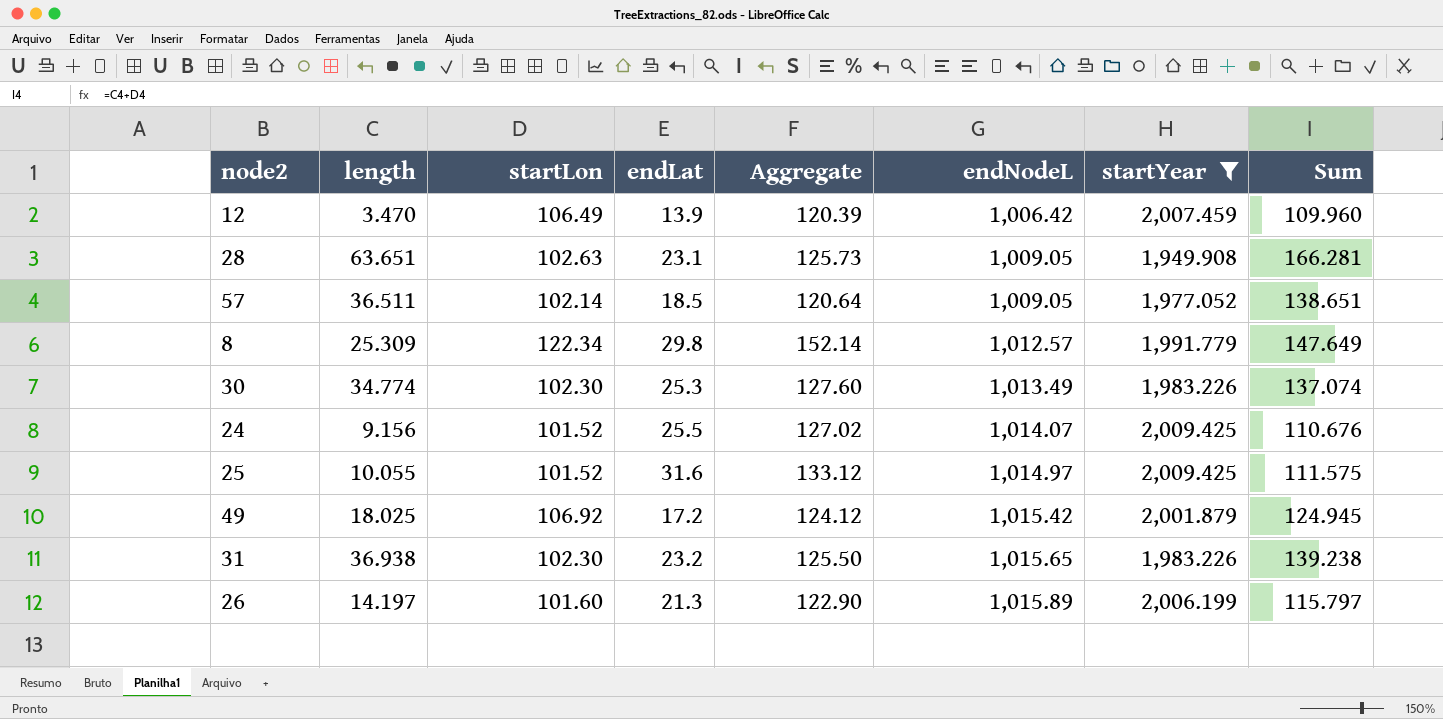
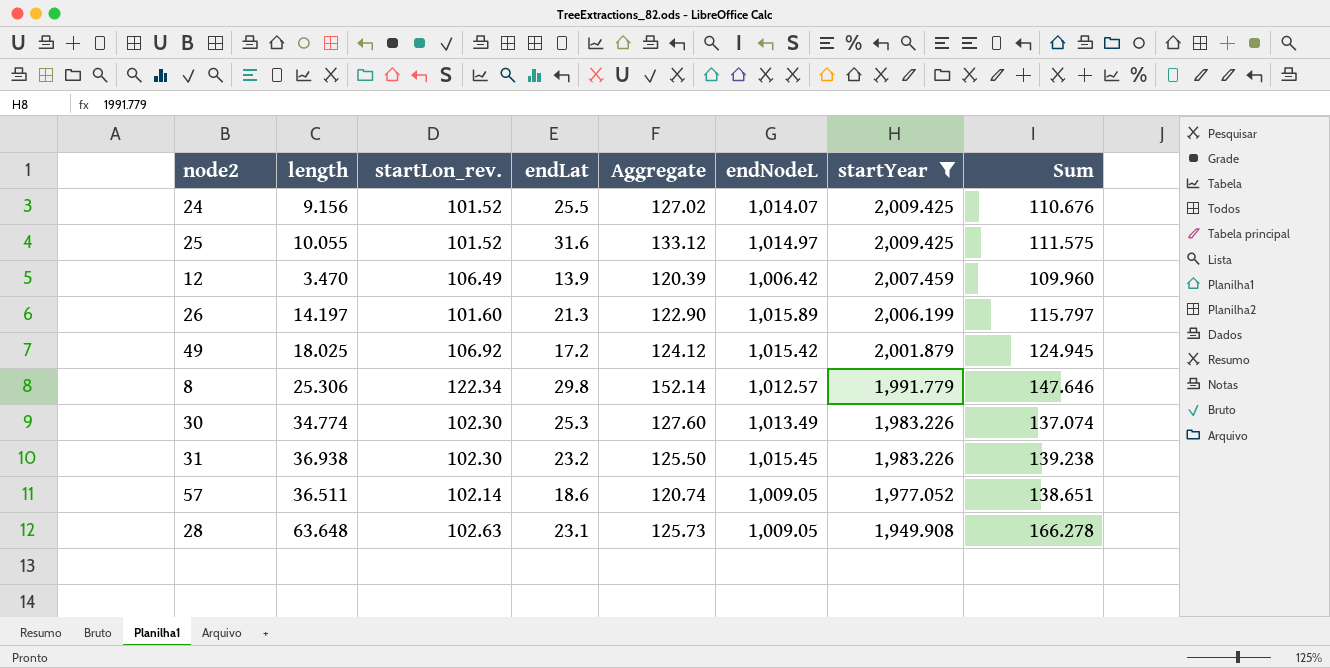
row order: endNodeL ascending -> startYear descending
column name: startLon -> startLon_rev.
8 | length: 25.309 -> 25.306
8 | Sum: 147.649 -> 147.646
31 | endNodeL: 1,015.65 -> 1,015.45
57 | endLat: 18.5 -> 18.6
57 | Aggregate: 120.64 -> 120.74
28 | length: 63.651 -> 63.648
28 | Sum: 166.281 -> 166.278

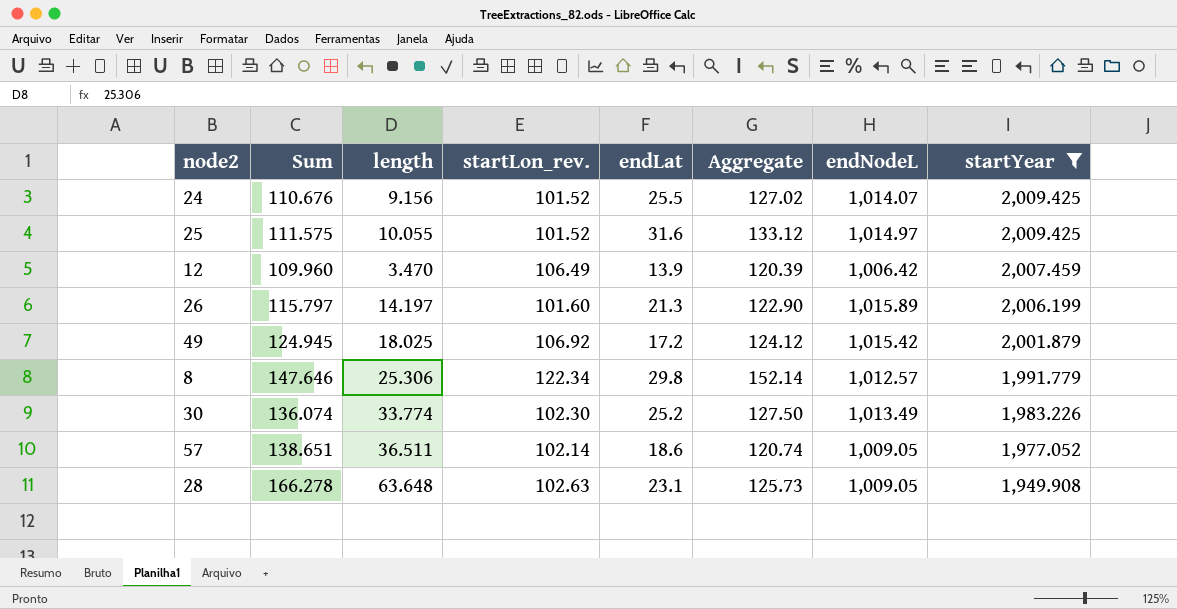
column Sum | position: 8 -> 2
row 31: 36.938 | 102.30 | 23.2 | 125.50 | 1,015.45 | 1,983.226 | 139.238 -> none
30 | Sum: 137.074 -> 136.074
30 | length: 34.774 -> 33.774
30 | endLat: 25.3 -> 25.2
30 | Aggregate: 127.60 -> 127.50

